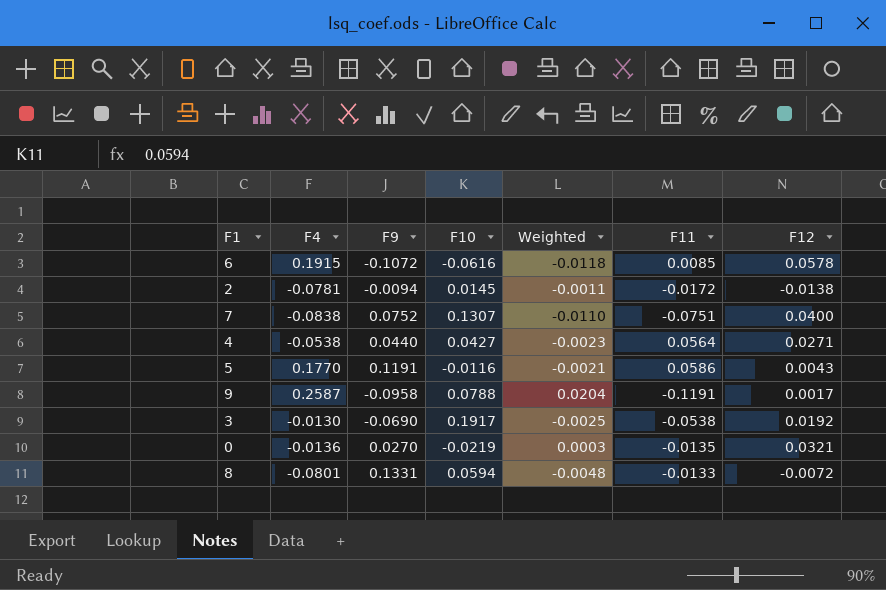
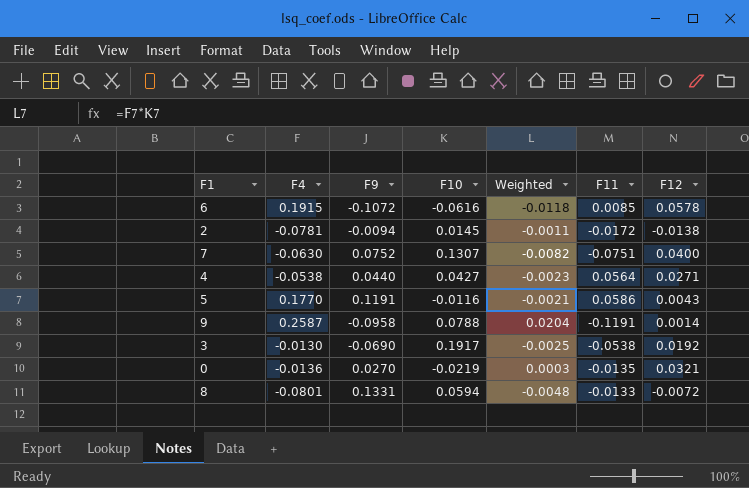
7 | F4: -0.0838 -> -0.0630
7 | Weighted: -0.0110 -> -0.0082
9 | F12: 0.0017 -> 0.0014

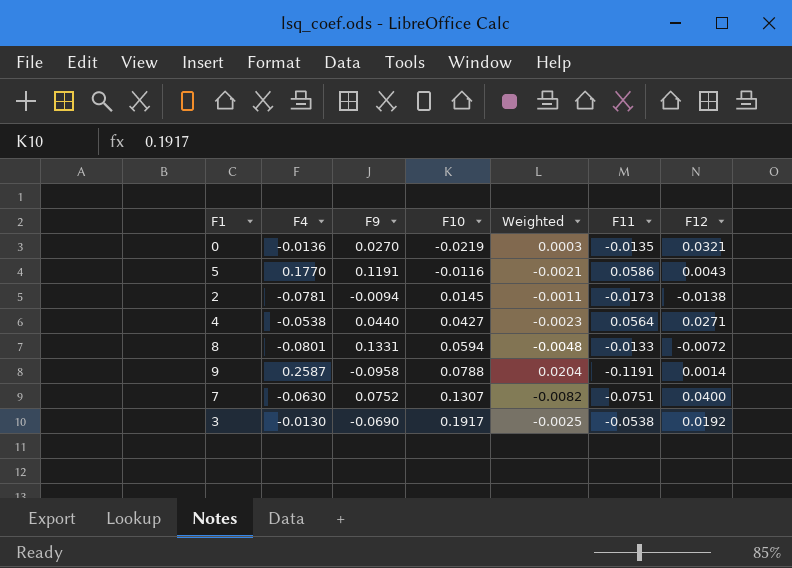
row order: none -> F10 ascending
row 6: 0.1915 | -0.1072 | -0.0616 | -0.0118 | 0.0085 | 0.0578 -> none
2 | F11: -0.0172 -> -0.0173

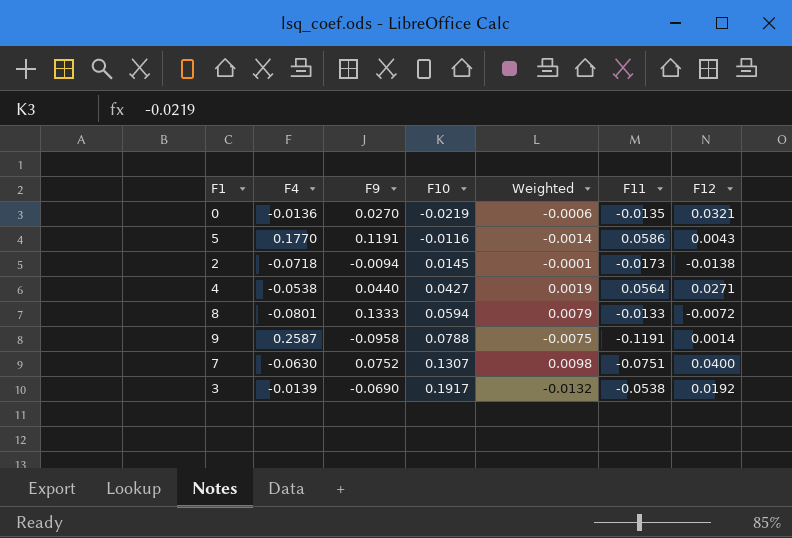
column Weighted | formula: [F4] * [F10] -> [F9] * [F10]
2 | F4: -0.0781 -> -0.0718
8 | F9: 0.1331 -> 0.1333
3 | F4: -0.0130 -> -0.0139

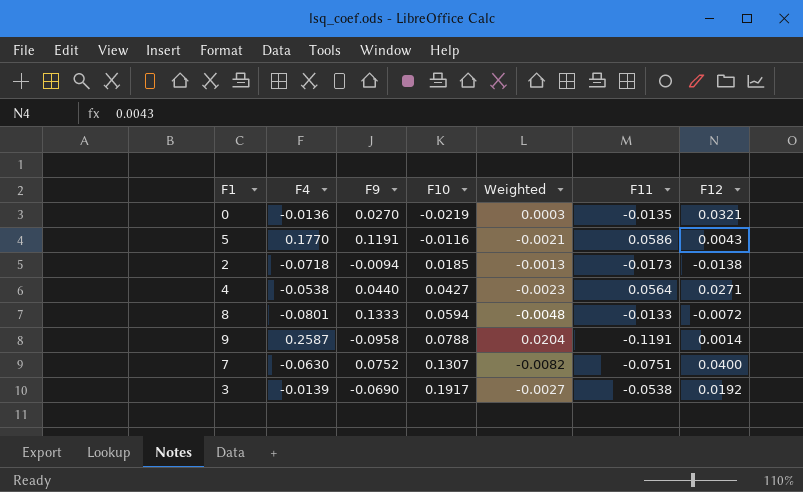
column Weighted | formula: [F9] * [F10] -> [F4] * [F10]
2 | F10: 0.0145 -> 0.0185

